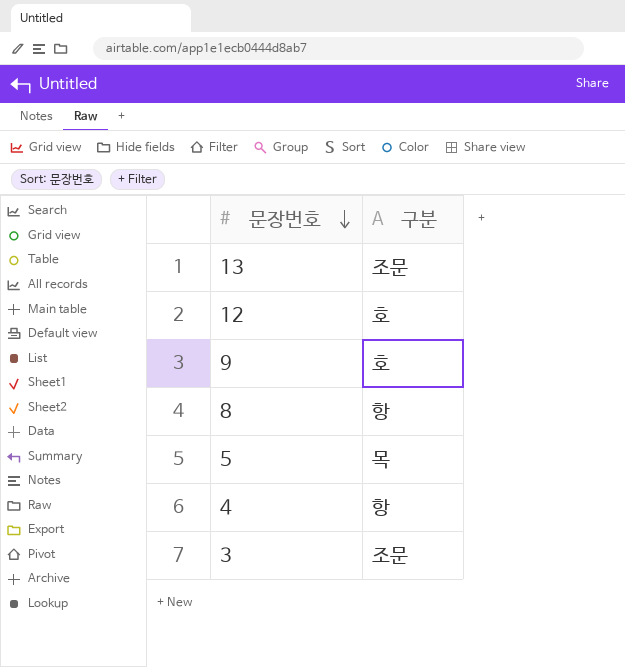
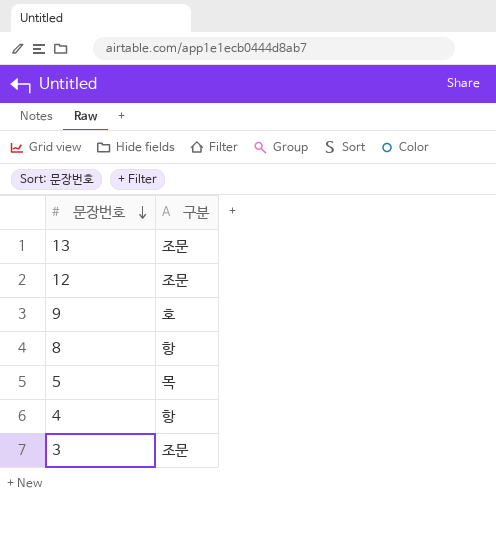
12 | 구분: 호 -> 조문

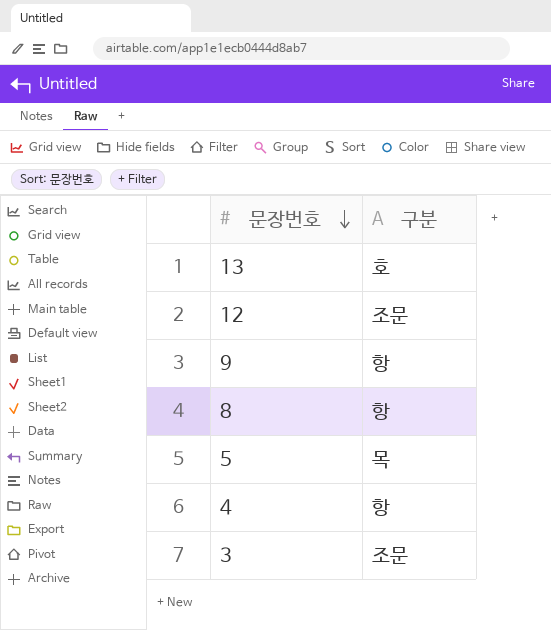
13 | 구분: 조문 -> 호
9 | 구분: 호 -> 항

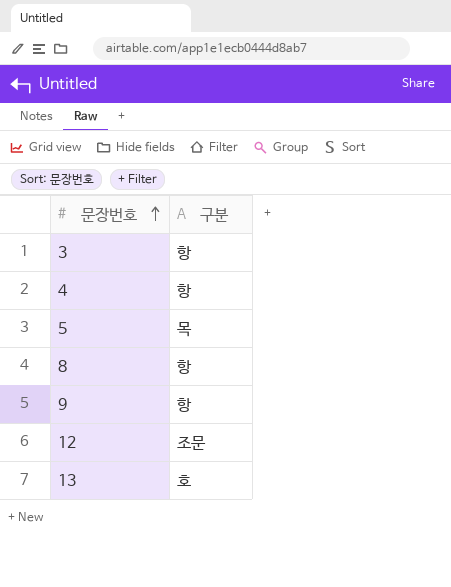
row order: 문장번호 descending -> 문장번호 ascending
3 | 구분: 조문 -> 항

